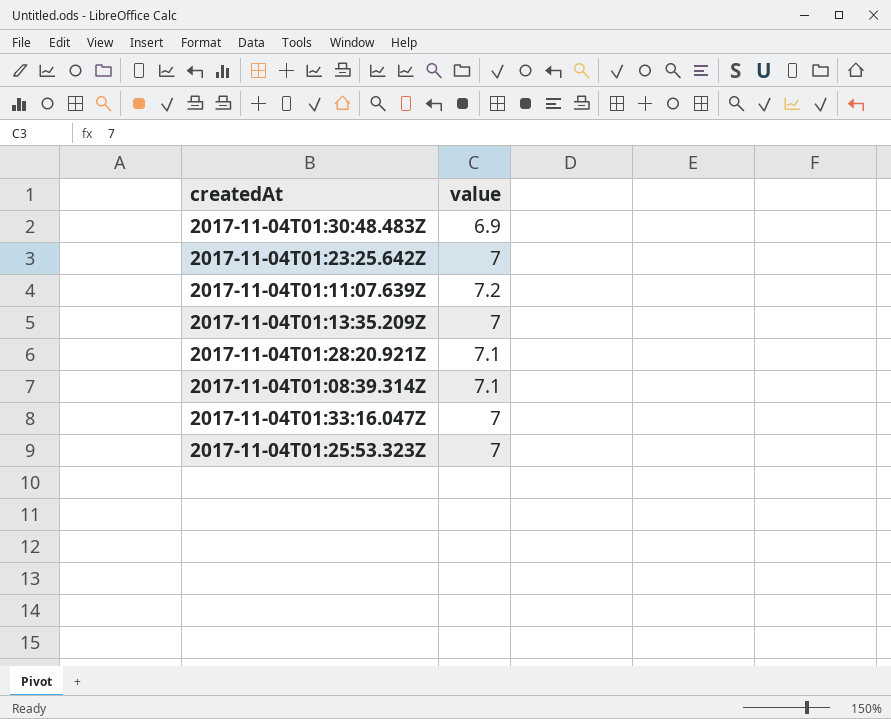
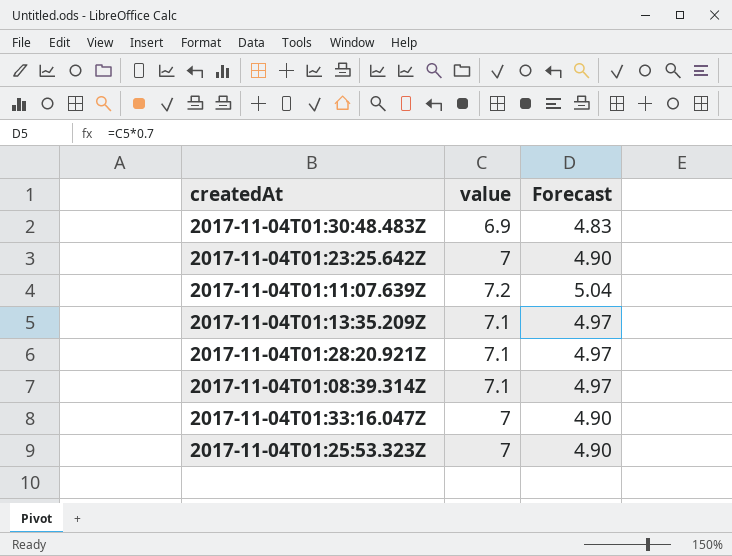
column Forecast | formula: none -> [value] * 0.7
2017-11-04T01:13:35.209Z | value: 7 -> 7.1

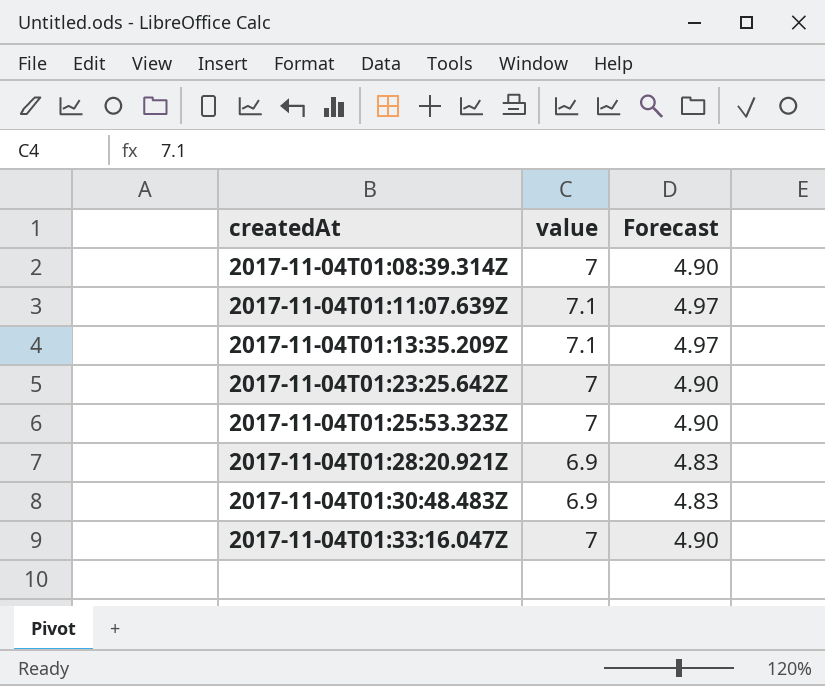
row order: none -> createdAt ascending
2017-11-04T01:08:39.314Z | value: 7.1 -> 7
2017-11-04T01:08:39.314Z | Forecast: 4.97 -> 4.90
2017-11-04T01:11:07.639Z | value: 7.2 -> 7.1
2017-11-04T01:11:07.639Z | Forecast: 5.04 -> 4.97
2017-11-04T01:28:20.921Z | value: 7.1 -> 6.9
2017-11-04T01:28:20.921Z | Forecast: 4.97 -> 4.83

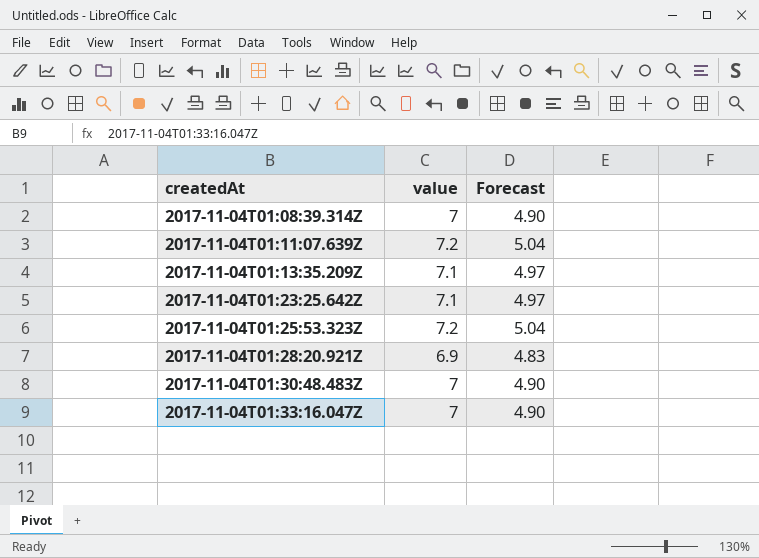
2017-11-04T01:11:07.639Z | value: 7.1 -> 7.2
2017-11-04T01:11:07.639Z | Forecast: 4.97 -> 5.04
2017-11-04T01:23:25.642Z | value: 7 -> 7.1
2017-11-04T01:23:25.642Z | Forecast: 4.90 -> 4.97
2017-11-04T01:25:53.323Z | value: 7 -> 7.2
2017-11-04T01:25:53.323Z | Forecast: 4.90 -> 5.04
2017-11-04T01:30:48.483Z | value: 6.9 -> 7
2017-11-04T01:30:48.483Z | Forecast: 4.83 -> 4.90

